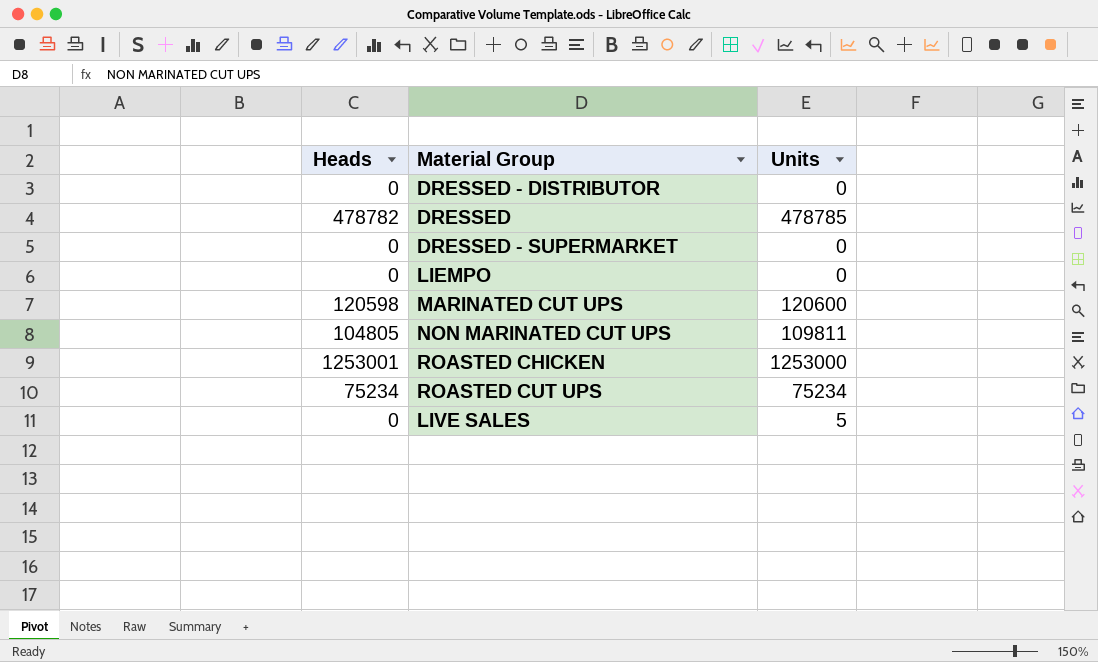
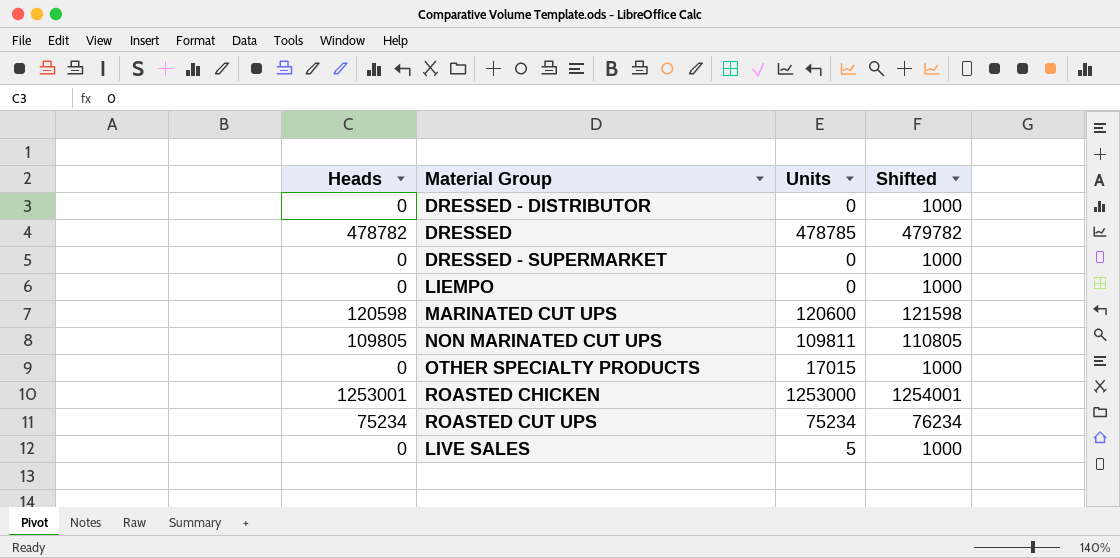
column Shifted | formula: none -> [Heads] + 1000
NON MARINATED CUT UPS | Heads: 104805 -> 109805
row OTHER SPECIALTY PRODUCTS: none -> 0 | 17015 | 1000

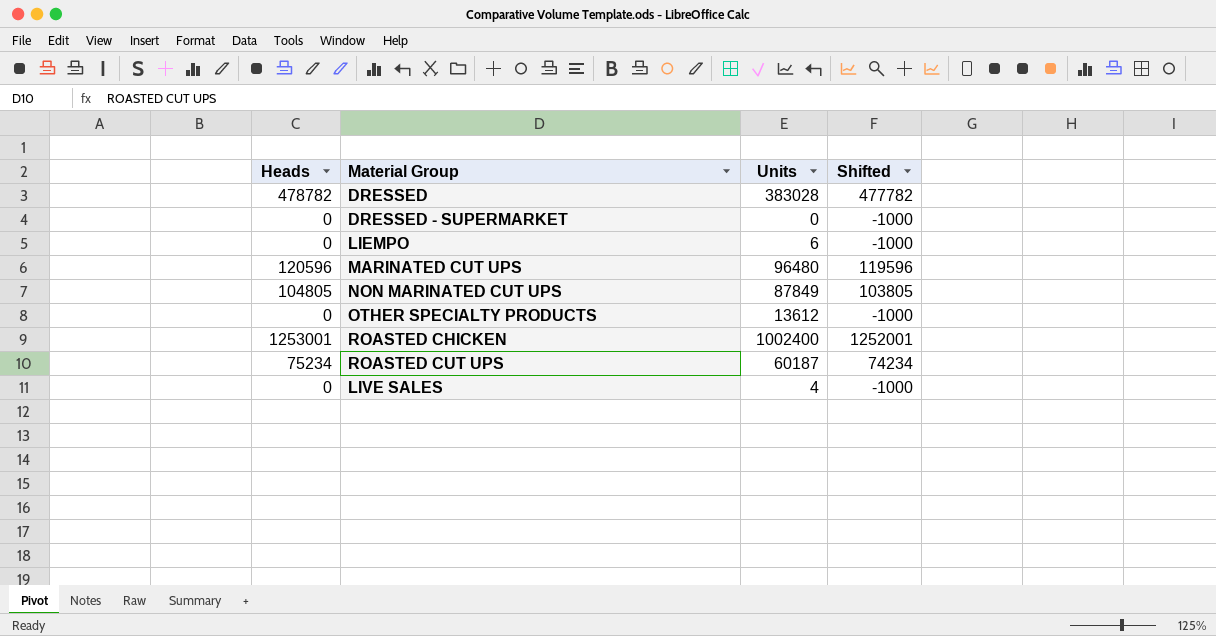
column Shifted | formula: [Heads] + 1000 -> [Heads] - 1000
row DRESSED - DISTRIBUTOR: 0 | 0 | 1000 -> none
DRESSED | Units: 478785 -> 383028
LIEMPO | Units: 0 -> 6
MARINATED CUT UPS | Heads: 120598 -> 120596
MARINATED CUT UPS | Units: 120600 -> 96480
NON MARINATED CUT UPS | Heads: 109805 -> 104805
NON MARINATED CUT UPS | Units: 109811 -> 87849
OTHER SPECIALTY PRODUCTS | Units: 17015 -> 13612
ROASTED CHICKEN | Units: 1253000 -> 1002400
ROASTED CUT UPS | Units: 75234 -> 60187
LIVE SALES | Units: 5 -> 4

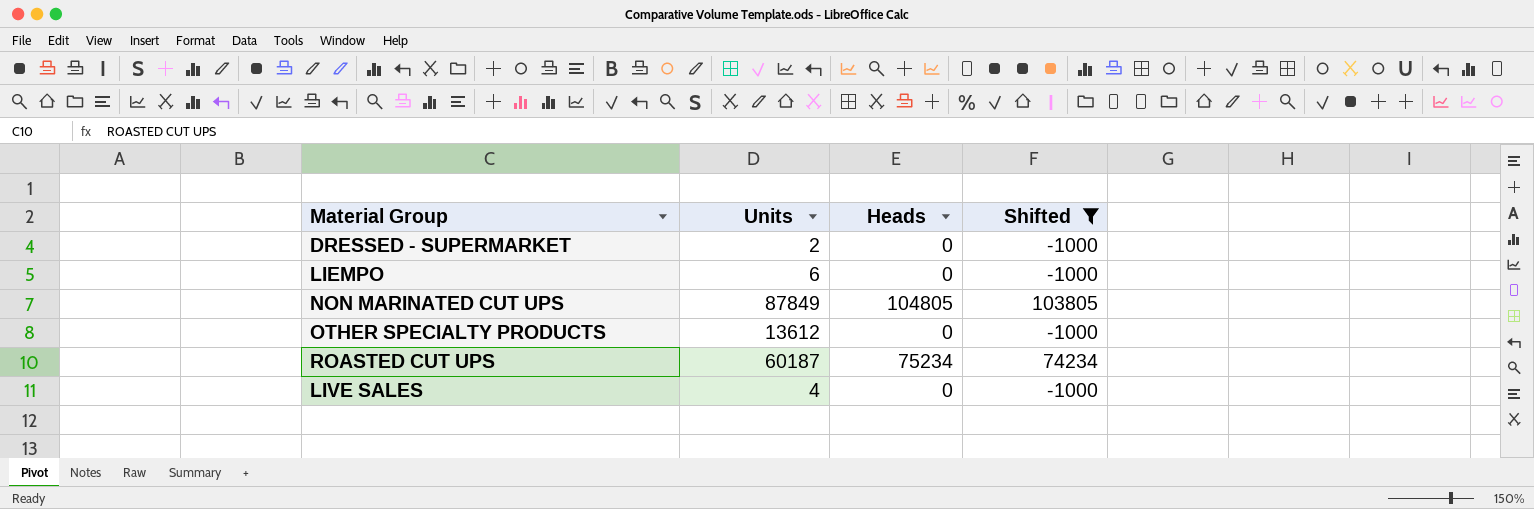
filter: none -> Shifted <= 103805
column Heads | position: 1 -> 3
DRESSED - SUPERMARKET | Units: 0 -> 2

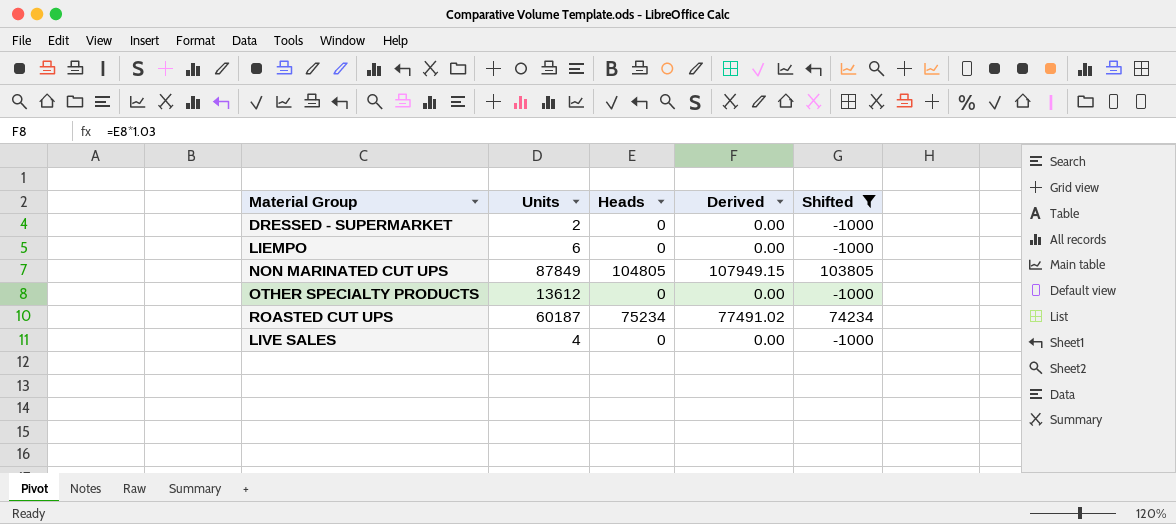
column Derived | formula: none -> [Heads] * 1.03

